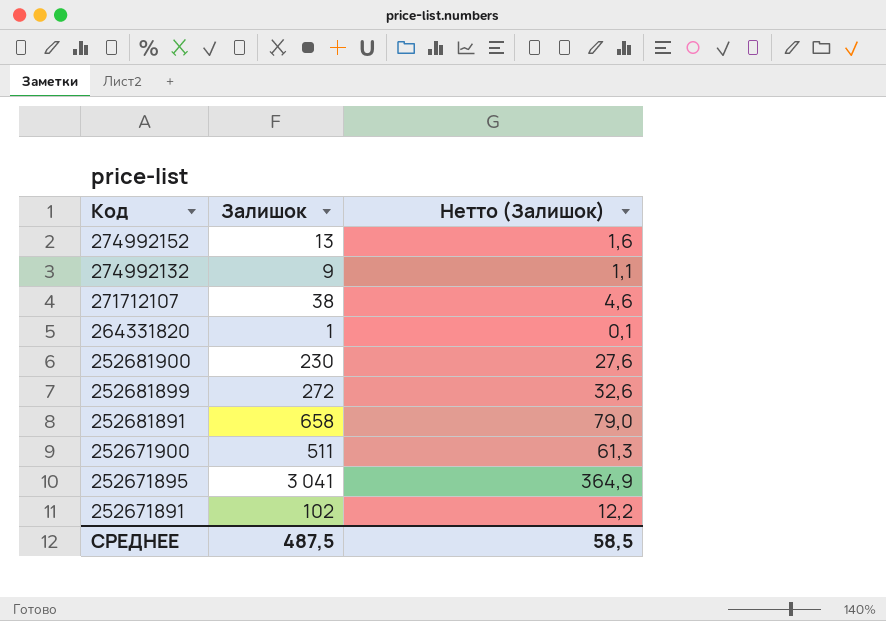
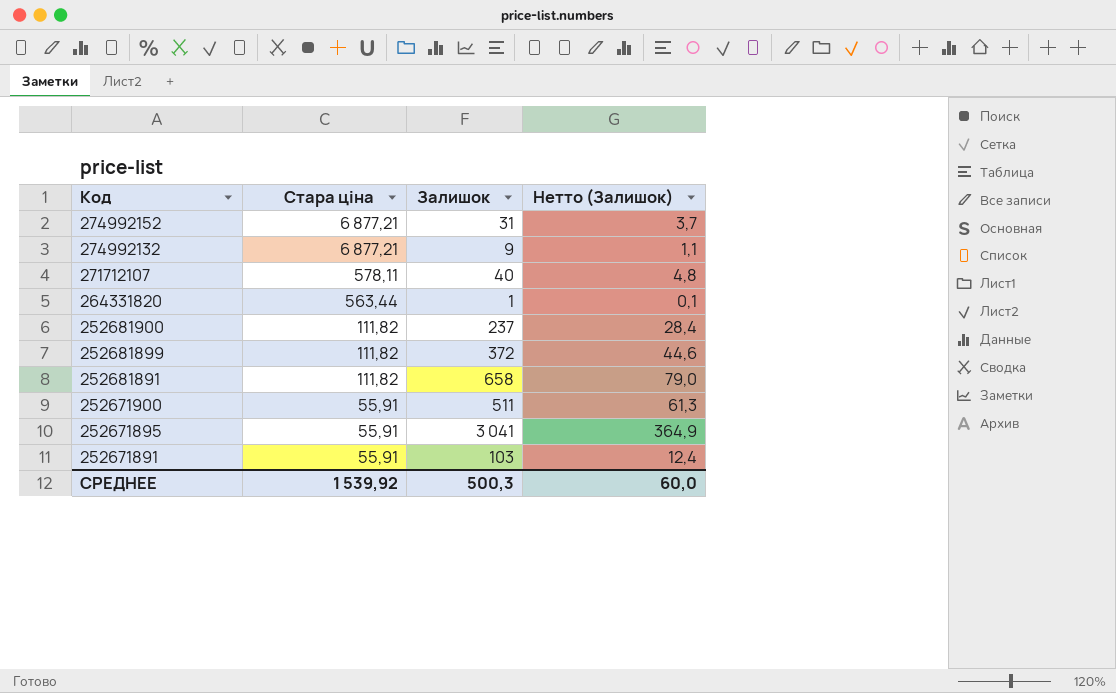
column Стара ціна | position: none -> 2
274992152 | Залишок: 13 -> 31
274992152 | Нетто (Залишок): 1,6 -> 3,7
271712107 | Залишок: 38 -> 40
271712107 | Нетто (Залишок): 4,6 -> 4,8
252681900 | Залишок: 230 -> 237
252681900 | Нетто (Залишок): 27,6 -> 28,4
252681899 | Залишок: 272 -> 372
252681899 | Нетто (Залишок): 32,6 -> 44,6
252671891 | Залишок: 102 -> 103
252671891 | Нетто (Залишок): 12,2 -> 12,4
СРЕДНЕЕ | Залишок: 487,5 -> 500,3
СРЕДНЕЕ | Нетто (Залишок): 58,5 -> 60,0

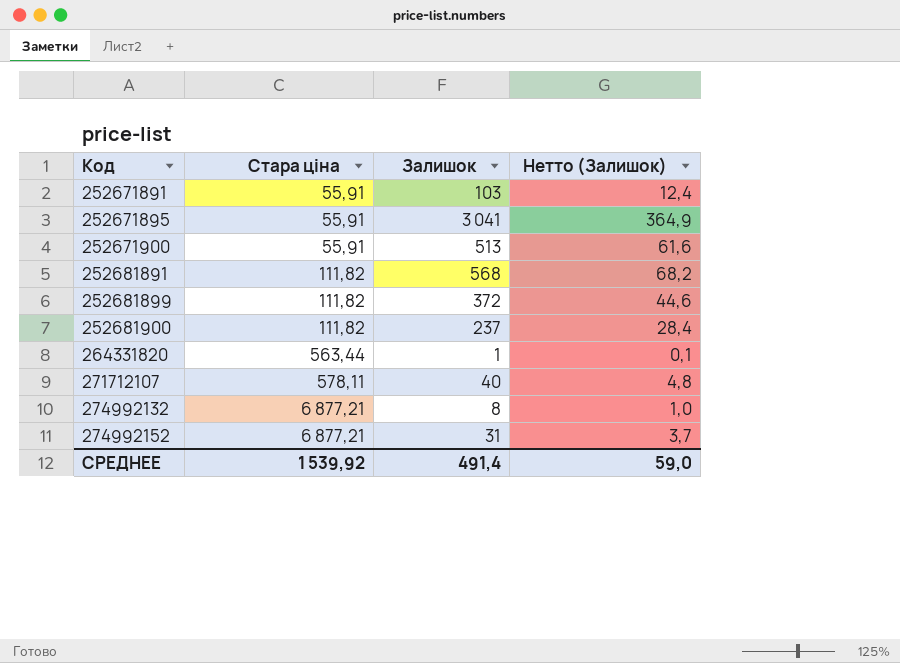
row order: Код descending -> Код ascending
252671900 | Залишок: 511 -> 513
252671900 | Нетто (Залишок): 61,3 -> 61,6
252681891 | Залишок: 658 -> 568
252681891 | Нетто (Залишок): 79,0 -> 68,2
274992132 | Залишок: 9 -> 8
274992132 | Нетто (Залишок): 1,1 -> 1,0
СРЕДНЕЕ | Залишок: 500,3 -> 491,4
СРЕДНЕЕ | Нетто (Залишок): 60,0 -> 59,0

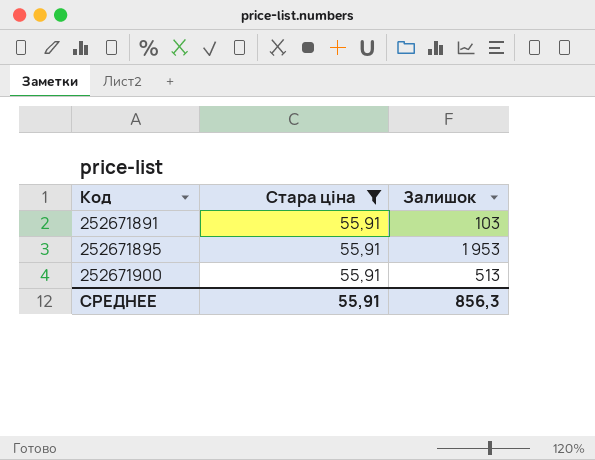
filter: none -> Стара ціна = 55,91
column Нетто (Залишок) | formula: [Залишок] * 0,12 -> none
252671895 | Залишок: 3 041 -> 1 953
СРЕДНЕЕ | Стара ціна: 1 539,92 -> 55,91
СРЕДНЕЕ | Залишок: 491,4 -> 856,3

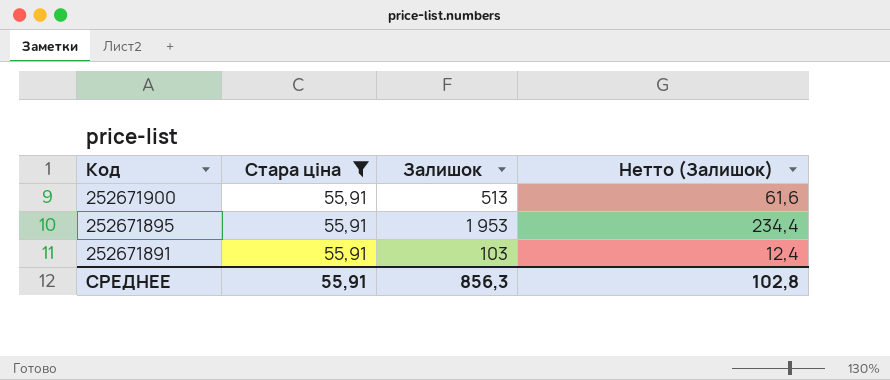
row order: Код ascending -> Код descending
column Нетто (Залишок) | formula: none -> [Залишок] * 0,12

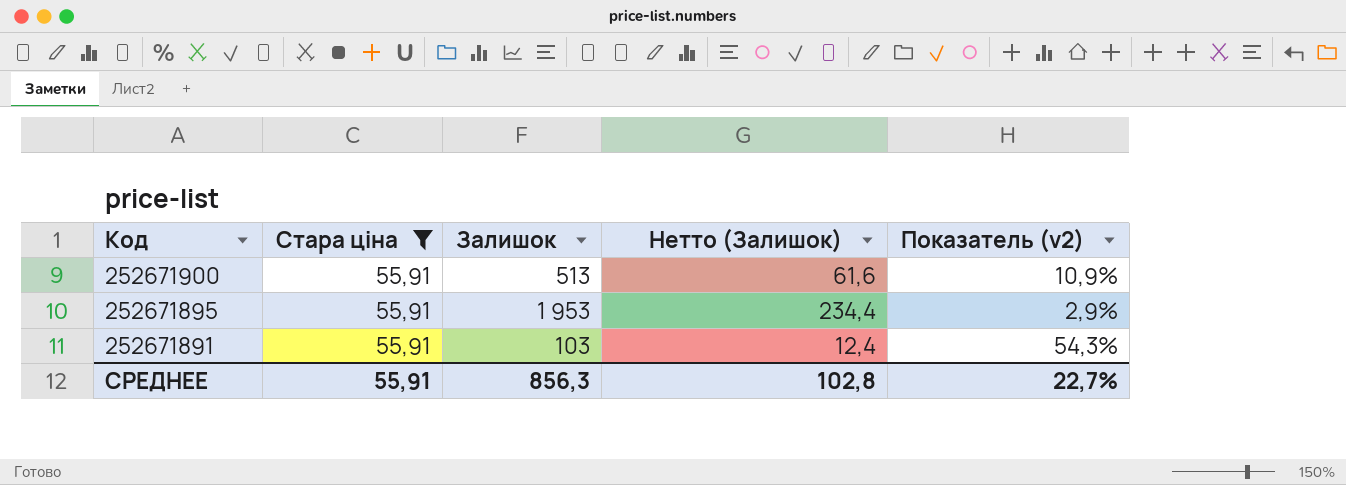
column Показатель (v2) | formula: none -> [Стара ціна] / [Залишок]

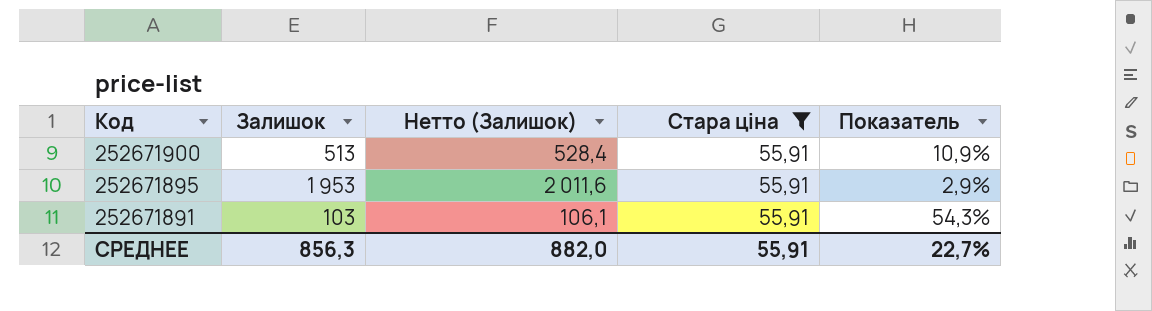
column Нетто (Залишок) | formula: [Залишок] * 0,12 -> [Залишок] * 1,03
column Стара ціна | position: 2 -> 4
column name: Показатель (v2) -> Показатель
СРЕДНЕЕ | Нетто (Залишок): 102,8 -> 882,0

